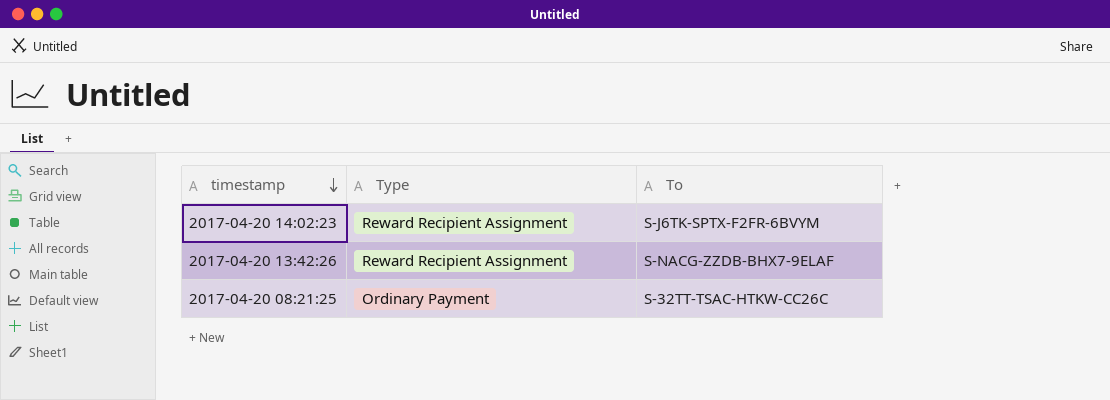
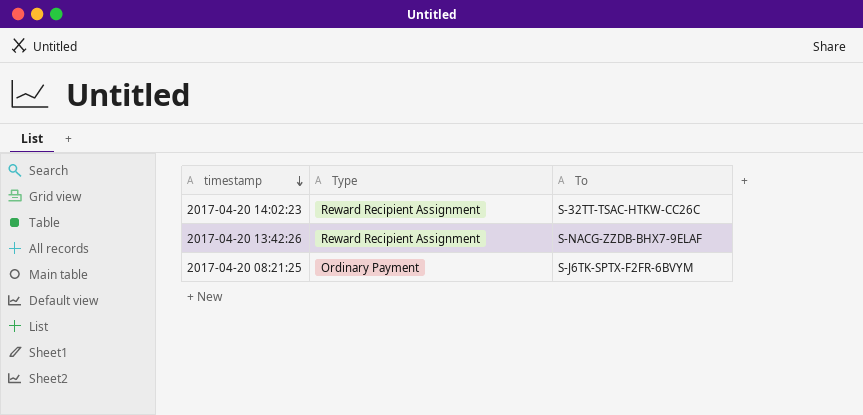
2017-04-20 14:02:23 | To: S-J6TK-SPTX-F2FR-6BVYM -> S-32TT-TSAC-HTKW-CC26C
2017-04-20 08:21:25 | To: S-32TT-TSAC-HTKW-CC26C -> S-J6TK-SPTX-F2FR-6BVYM

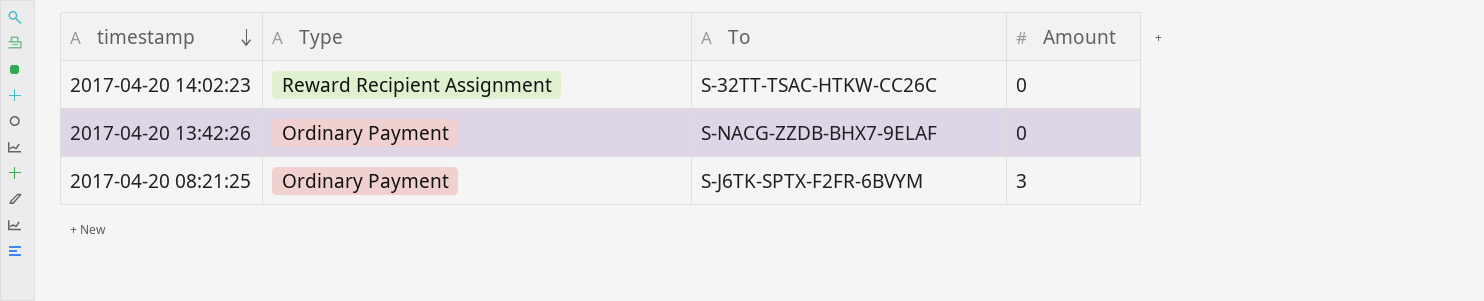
column Amount | position: none -> 4
2017-04-20 13:42:26 | Type: Reward Recipient Assignment -> Ordinary Payment

